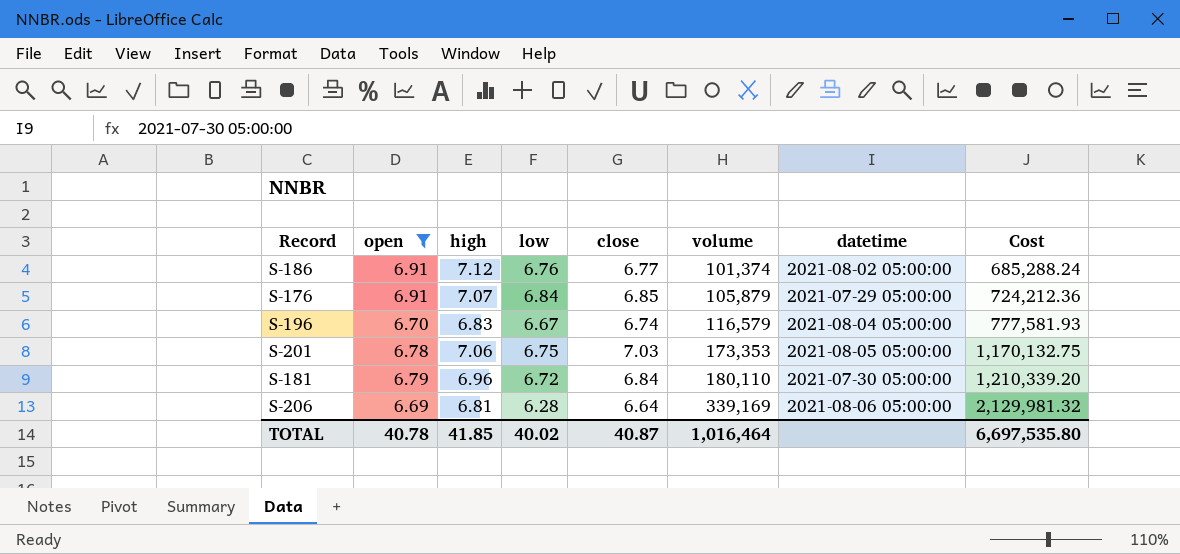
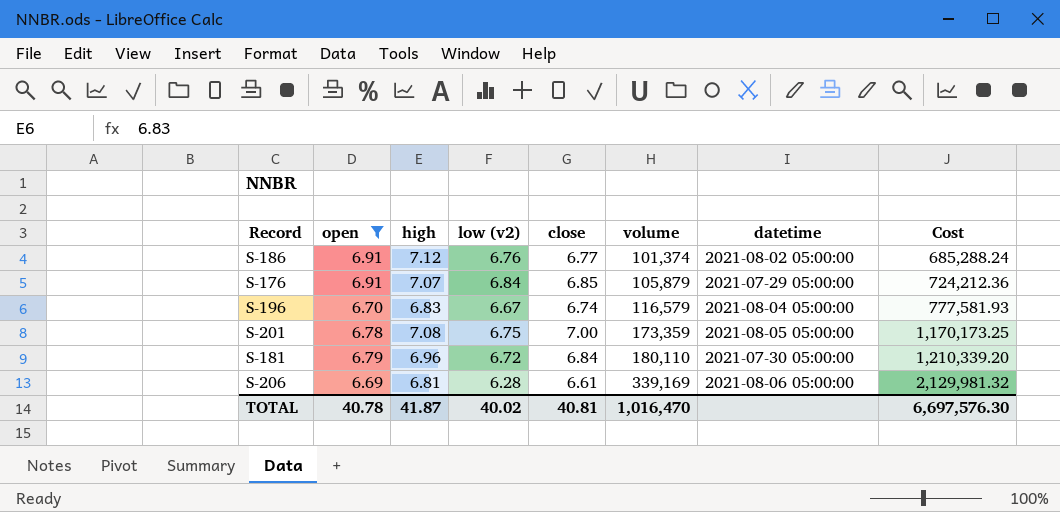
column name: low -> low (v2)
S-201 | high: 7.06 -> 7.08
S-201 | close: 7.03 -> 7.00
S-201 | volume: 173,353 -> 173,359
S-201 | Cost: 1,170,132.75 -> 1,170,173.25
S-206 | close: 6.64 -> 6.61
TOTAL | high: 41.85 -> 41.87
TOTAL | close: 40.87 -> 40.81
TOTAL | volume: 1,016,464 -> 1,016,470
TOTAL | Cost: 6,697,535.80 -> 6,697,576.30

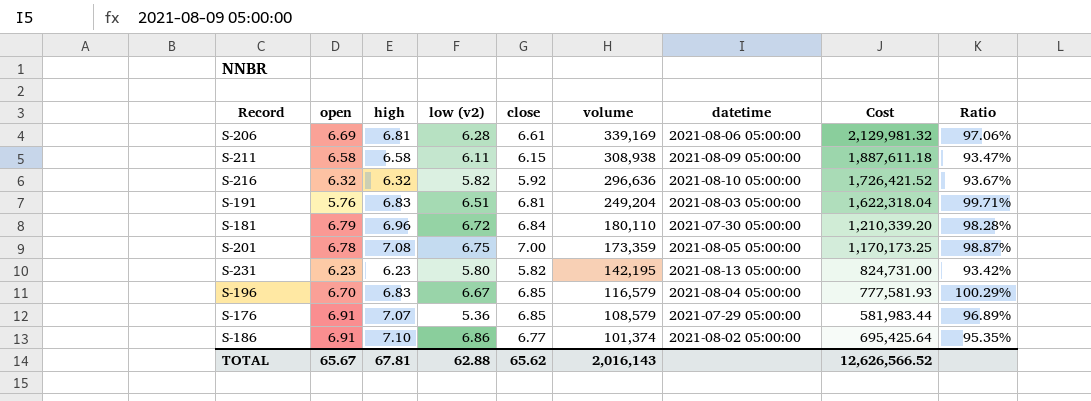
filter: open >= 6.69 -> none
row order: volume ascending -> volume descending
column Ratio | formula: none -> [close] / [high]
S-196 | close: 6.74 -> 6.85
S-176 | low (v2): 6.84 -> 5.36
S-176 | volume: 105,879 -> 108,579
S-176 | Cost: 724,212.36 -> 581,983.44
S-186 | high: 7.12 -> 7.10
S-186 | low (v2): 6.76 -> 6.86
S-186 | Cost: 685,288.24 -> 695,425.64
TOTAL | open: 40.78 -> 65.67
TOTAL | high: 41.87 -> 67.81
TOTAL | low (v2): 40.02 -> 62.88
TOTAL | close: 40.81 -> 65.62
TOTAL | volume: 1,016,470 -> 2,016,143
TOTAL | Cost: 6,697,576.30 -> 12,626,566.52

